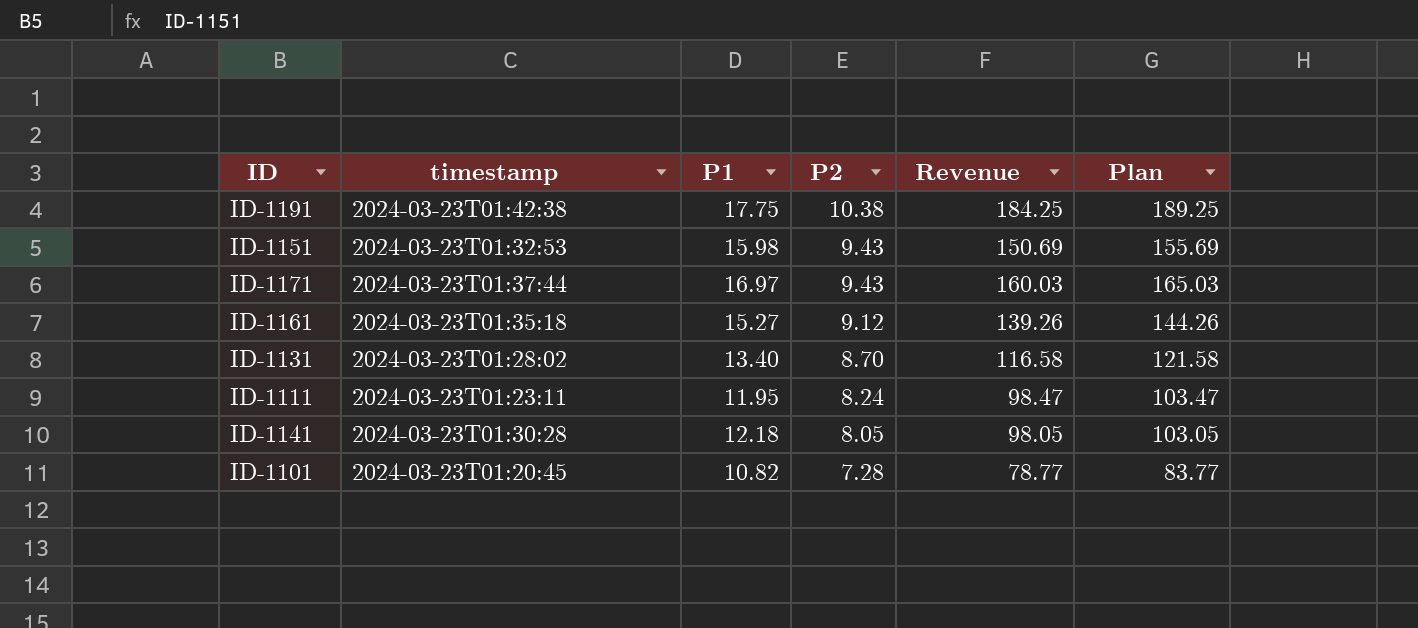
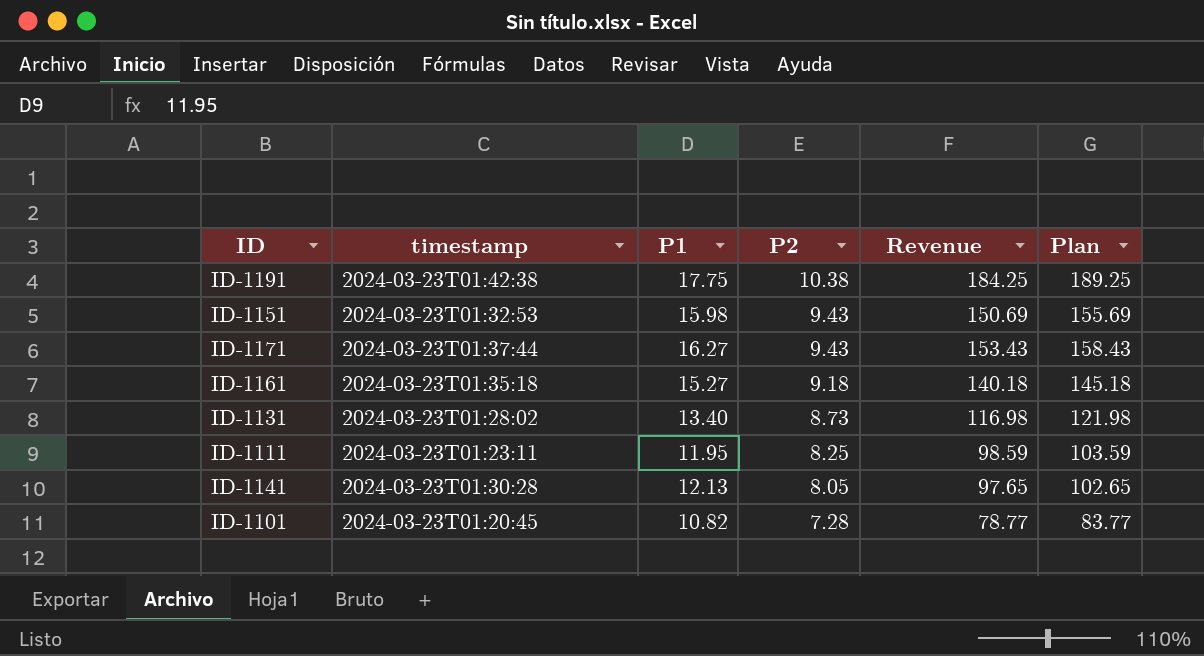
ID-1171 | P1: 16.97 -> 16.27
ID-1171 | Revenue: 160.03 -> 153.43
ID-1171 | Plan: 165.03 -> 158.43
ID-1161 | P2: 9.12 -> 9.18
ID-1161 | Revenue: 139.26 -> 140.18
ID-1161 | Plan: 144.26 -> 145.18
ID-1131 | P2: 8.70 -> 8.73
ID-1131 | Revenue: 116.58 -> 116.98
ID-1131 | Plan: 121.58 -> 121.98
ID-1111 | P2: 8.24 -> 8.25
ID-1111 | Revenue: 98.47 -> 98.59
ID-1111 | Plan: 103.47 -> 103.59
ID-1141 | P1: 12.18 -> 12.13
ID-1141 | Revenue: 98.05 -> 97.65
ID-1141 | Plan: 103.05 -> 102.65

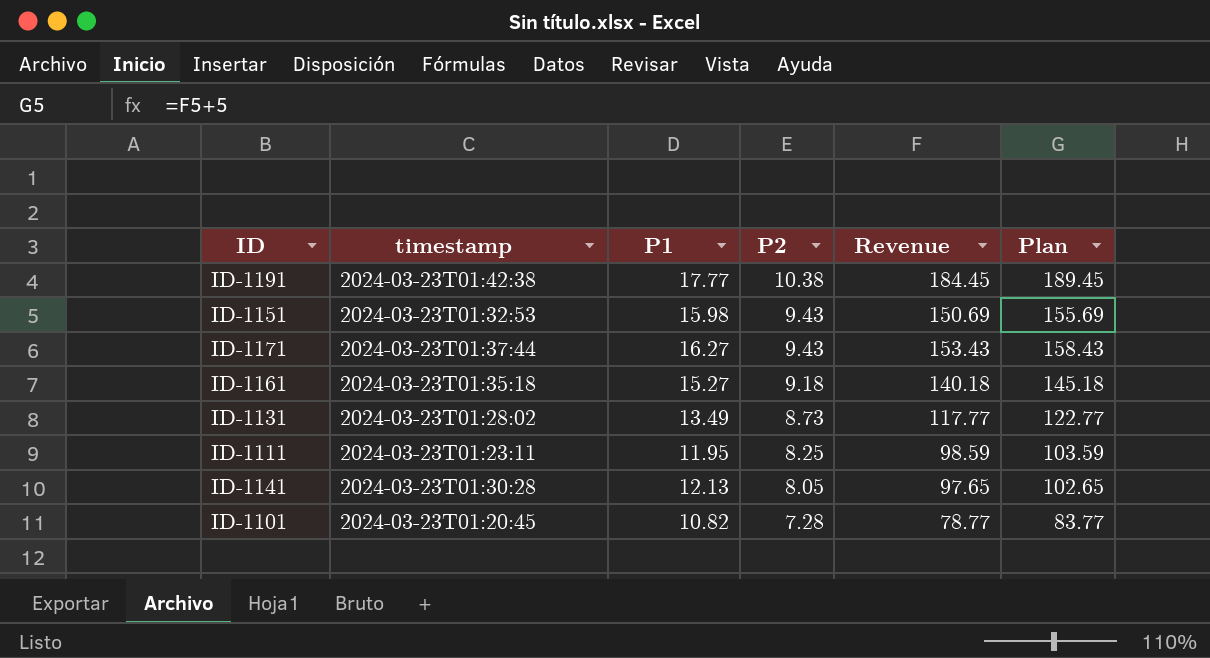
ID-1191 | P1: 17.75 -> 17.77
ID-1191 | Revenue: 184.25 -> 184.45
ID-1191 | Plan: 189.25 -> 189.45
ID-1131 | P1: 13.40 -> 13.49
ID-1131 | Revenue: 116.98 -> 117.77
ID-1131 | Plan: 121.98 -> 122.77

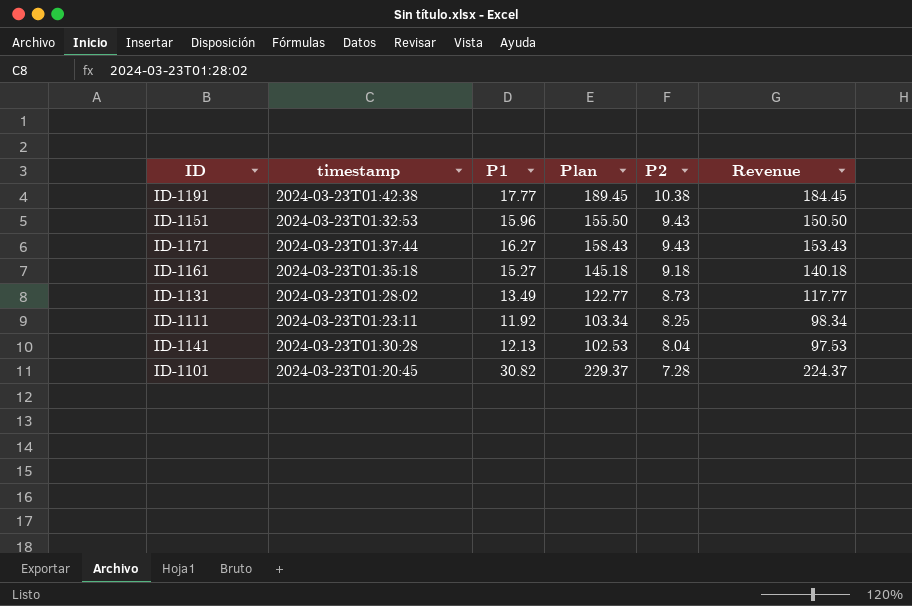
column Plan | position: 6 -> 4
ID-1151 | P1: 15.98 -> 15.96
ID-1151 | Plan: 155.69 -> 155.50
ID-1151 | Revenue: 150.69 -> 150.50
ID-1111 | P1: 11.95 -> 11.92
ID-1111 | Plan: 103.59 -> 103.34
ID-1111 | Revenue: 98.59 -> 98.34
ID-1141 | Plan: 102.65 -> 102.53
ID-1141 | P2: 8.05 -> 8.04
ID-1141 | Revenue: 97.65 -> 97.53
ID-1101 | P1: 10.82 -> 30.82
ID-1101 | Plan: 83.77 -> 229.37
ID-1101 | Revenue: 78.77 -> 224.37

